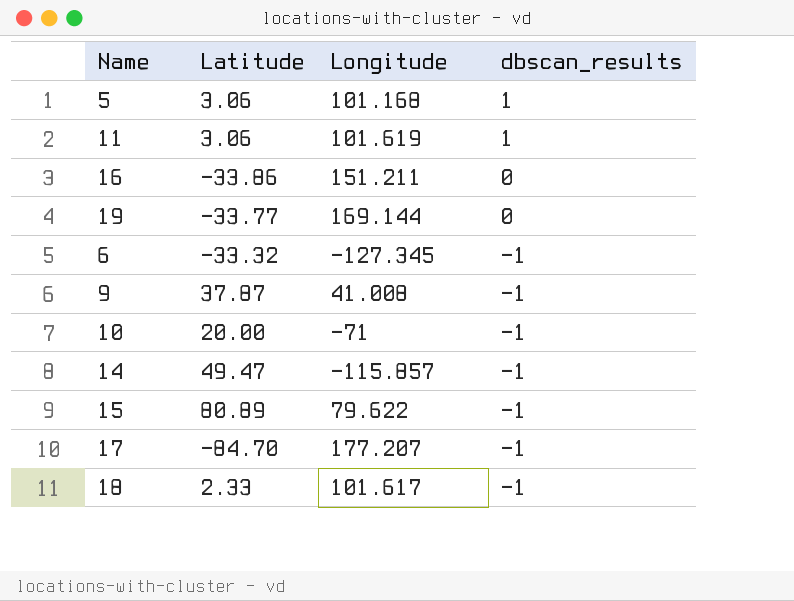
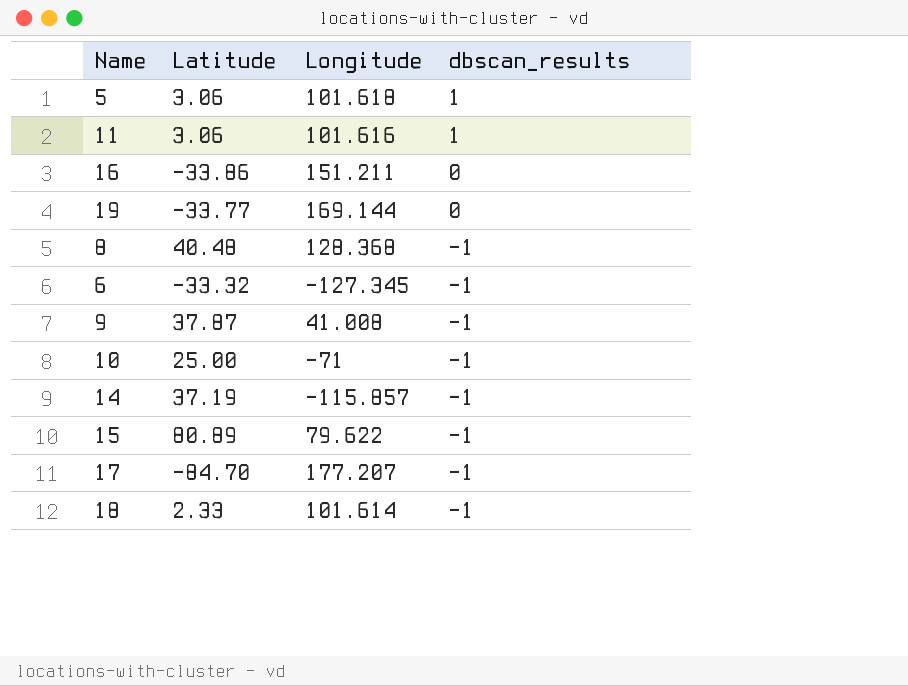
5 | Longitude: 101.168 -> 101.618
11 | Longitude: 101.619 -> 101.616
row 8: none -> 40.48 | 128.368 | -1
10 | Latitude: 20.00 -> 25.00
14 | Latitude: 49.47 -> 37.19
18 | Longitude: 101.617 -> 101.614

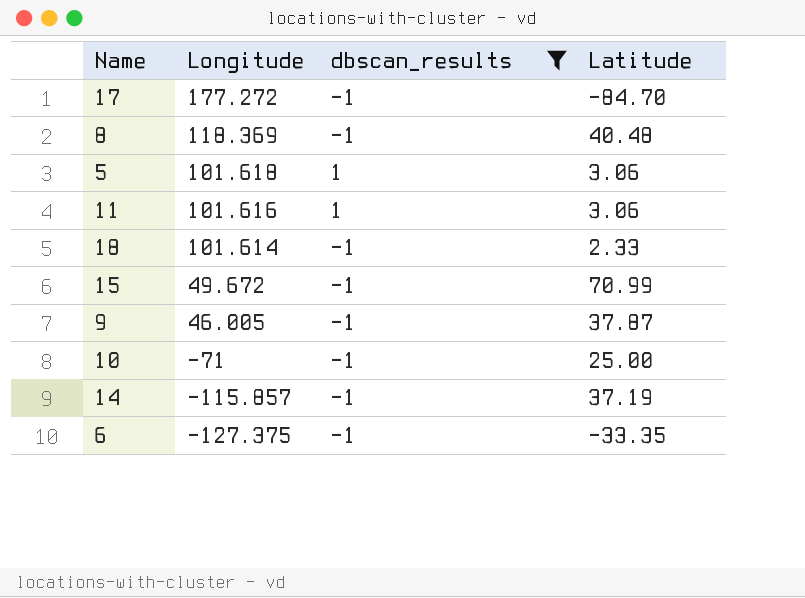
filter: none -> dbscan_results != 0
row order: dbscan_results descending -> Longitude descending
column Latitude | position: 2 -> 4
17 | Longitude: 177.207 -> 177.272
8 | Longitude: 128.368 -> 118.369
15 | Longitude: 79.622 -> 49.672
15 | Latitude: 80.89 -> 70.99
9 | Longitude: 41.008 -> 46.005
6 | Longitude: -127.345 -> -127.375
6 | Latitude: -33.32 -> -33.35

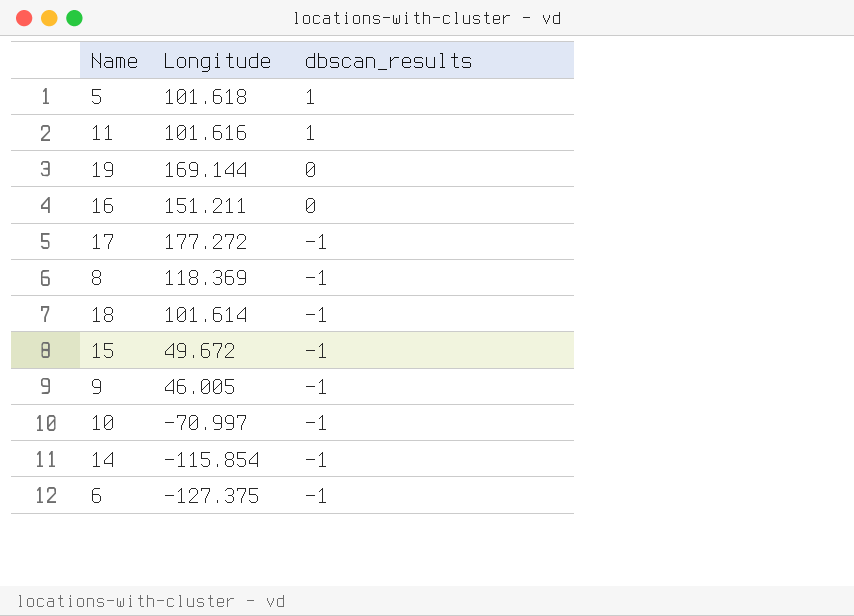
filter: dbscan_results != 0 -> none
row order: Longitude descending -> dbscan_results descending
column Latitude | position: 4 -> none
10 | Longitude: -71 -> -70.997
14 | Longitude: -115.857 -> -115.854

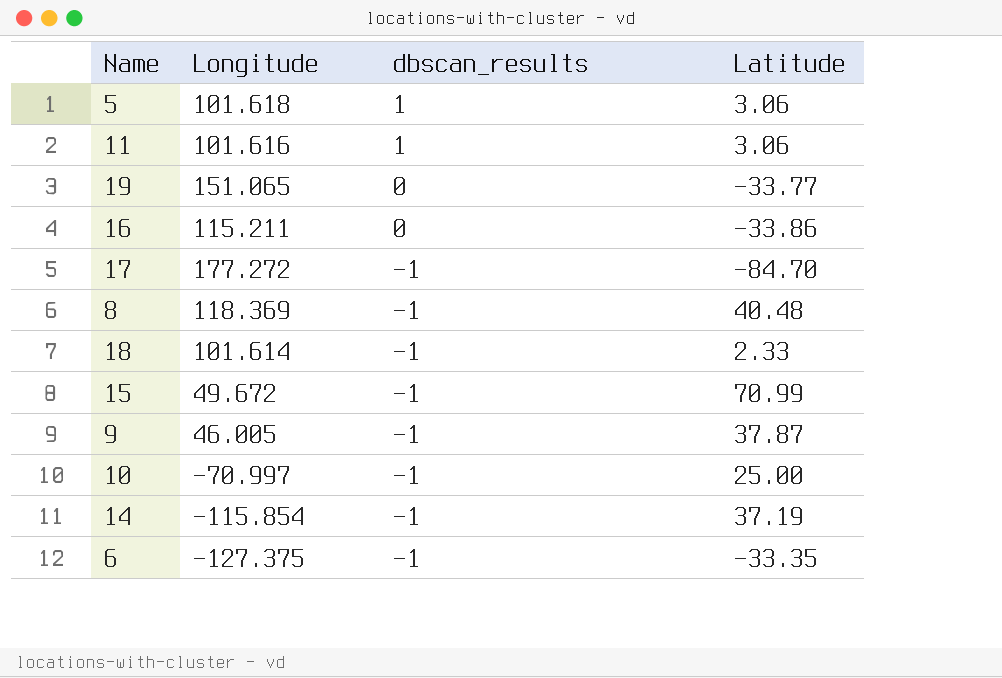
column Latitude | position: none -> 4
19 | Longitude: 169.144 -> 151.065
16 | Longitude: 151.211 -> 115.211

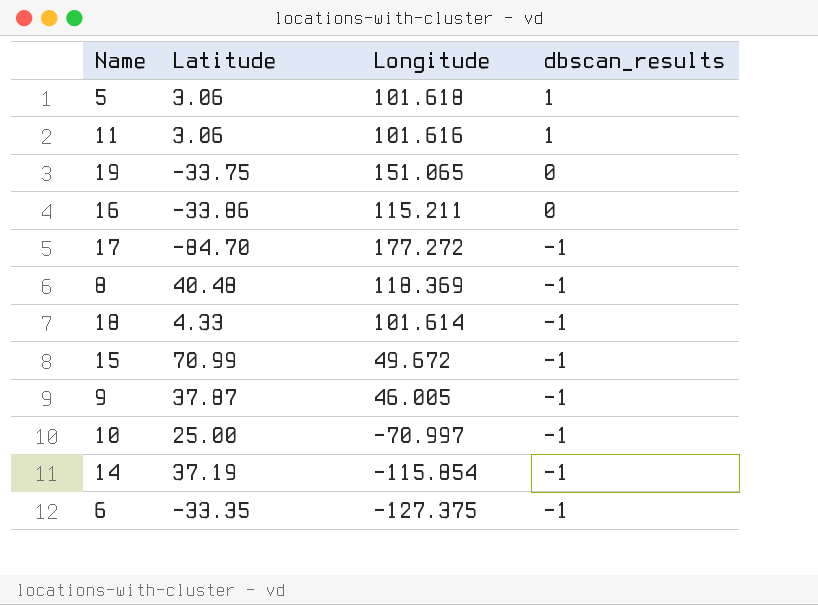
column Latitude | position: 4 -> 2
19 | Latitude: -33.77 -> -33.75
18 | Latitude: 2.33 -> 4.33

